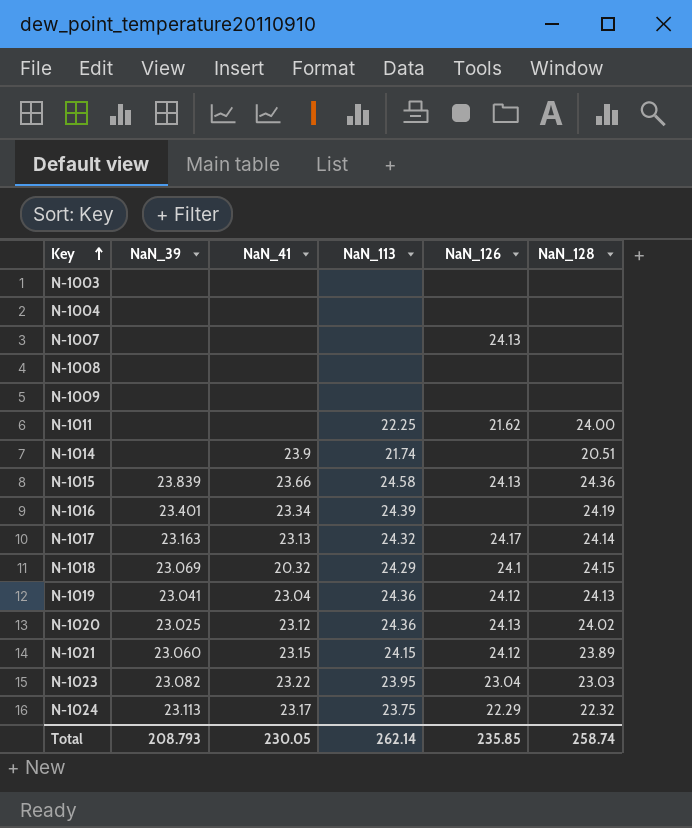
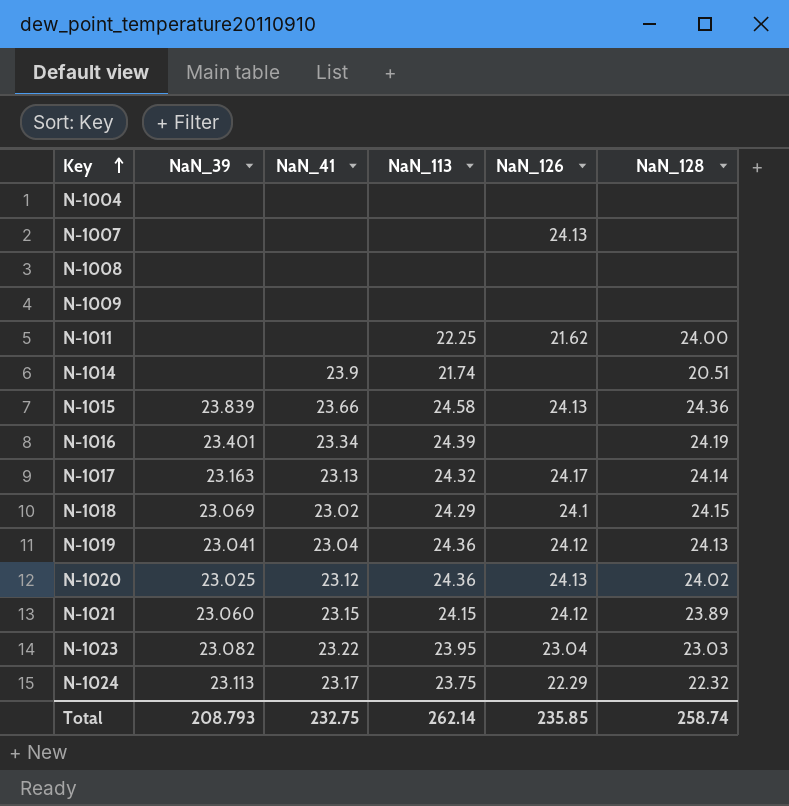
row N-1003: none | none | none | none | none -> none
N-1018 | NaN_41: 20.32 -> 23.02
Total | NaN_41: 230.05 -> 232.75

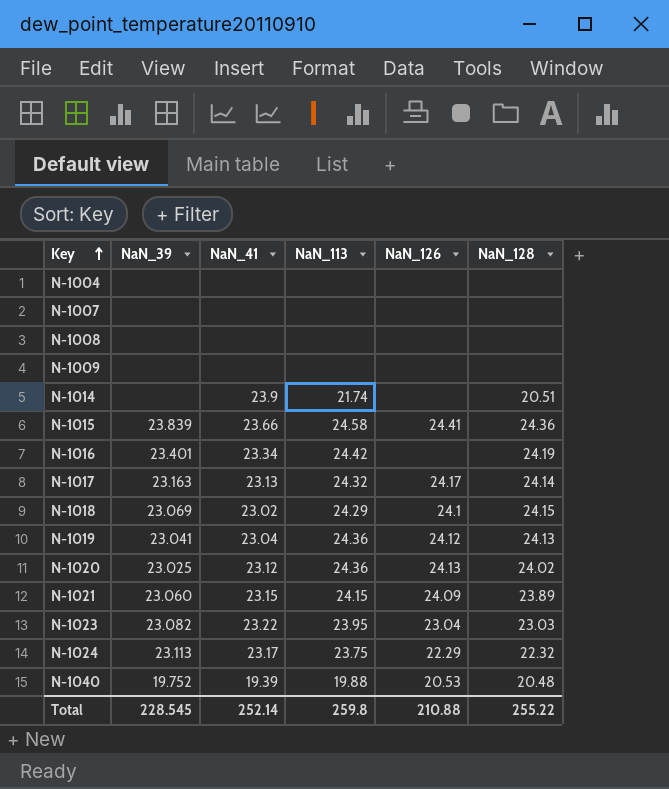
row N-1011: none | none | 22.25 | 21.62 | 24.00 -> none
N-1007 | NaN_126: 24.13 -> none
N-1015 | NaN_126: 24.13 -> 24.41
N-1016 | NaN_113: 24.39 -> 24.42
N-1021 | NaN_126: 24.12 -> 24.09
row N-1040: none -> 19.752 | 19.39 | 19.88 | 20.53 | 20.48
Total | NaN_39: 208.793 -> 228.545
Total | NaN_41: 232.75 -> 252.14
Total | NaN_113: 262.14 -> 259.8
Total | NaN_126: 235.85 -> 210.88
Total | NaN_128: 258.74 -> 255.22

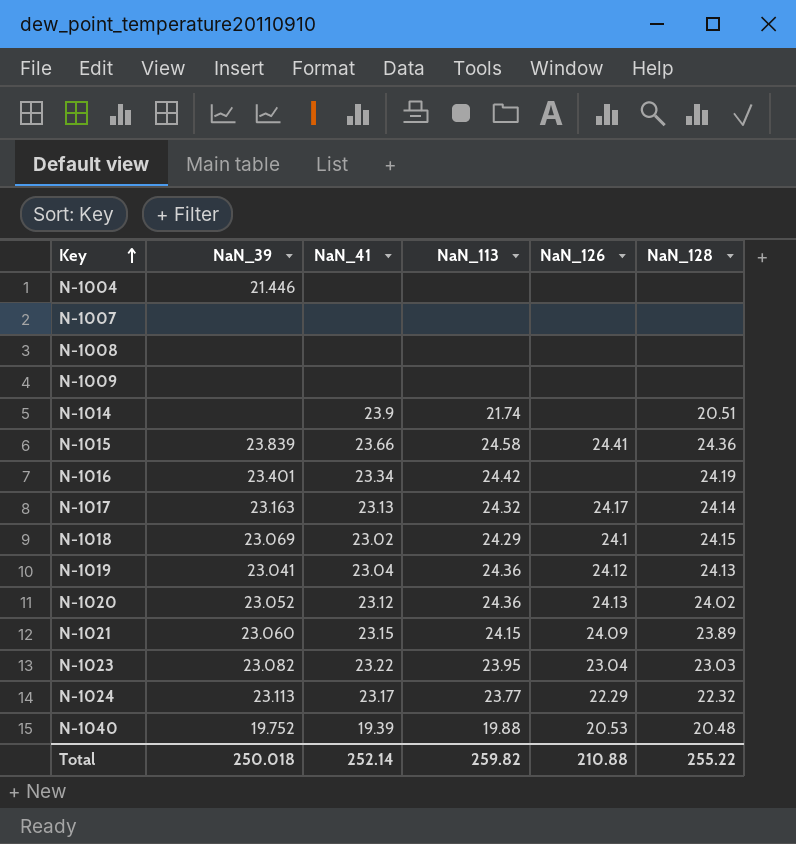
N-1004 | NaN_39: none -> 21.446
N-1020 | NaN_39: 23.025 -> 23.052
N-1024 | NaN_113: 23.75 -> 23.77
Total | NaN_39: 228.545 -> 250.018
Total | NaN_113: 259.8 -> 259.82

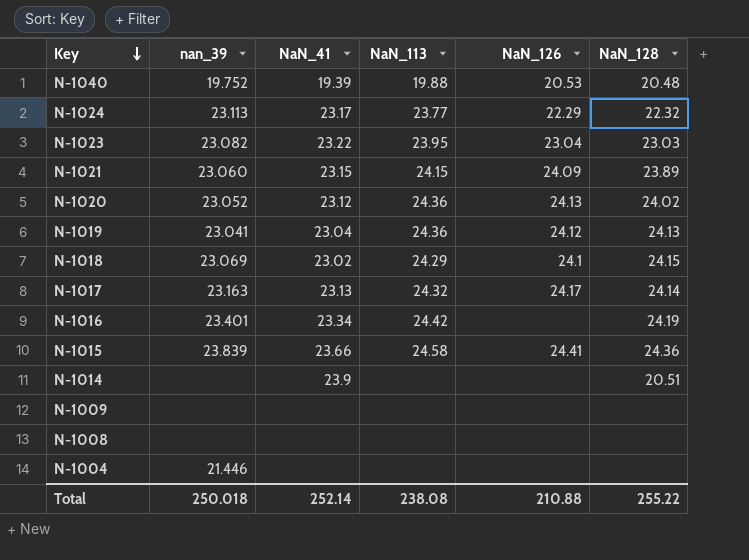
row order: Key ascending -> Key descending
column name: NaN_39 -> nan_39
row N-1007: none | none | none | none | none -> none
N-1014 | NaN_113: 21.74 -> none
Total | NaN_113: 259.82 -> 238.08

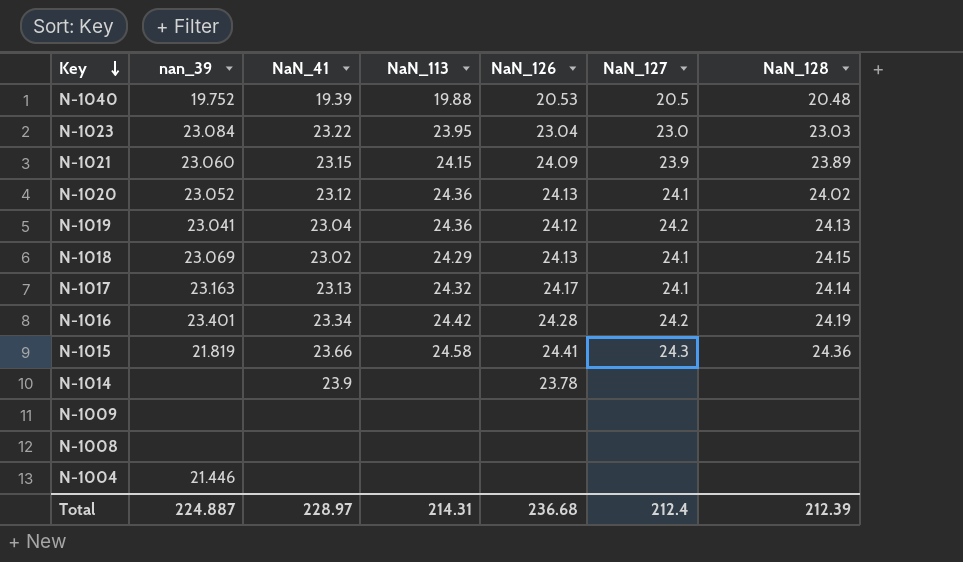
column NaN_127 | position: none -> 6
row N-1024: 23.113 | 23.17 | 23.77 | 22.29 | 22.32 -> none
N-1023 | nan_39: 23.082 -> 23.084
N-1018 | NaN_126: 24.1 -> 24.13
N-1016 | NaN_126: none -> 24.28
N-1015 | nan_39: 23.839 -> 21.819
N-1014 | NaN_126: none -> 23.78
N-1014 | NaN_128: 20.51 -> none
Total | nan_39: 250.018 -> 224.887
Total | NaN_41: 252.14 -> 228.97
Total | NaN_113: 238.08 -> 214.31
Total | NaN_126: 210.88 -> 236.68
Total | NaN_128: 255.22 -> 212.39

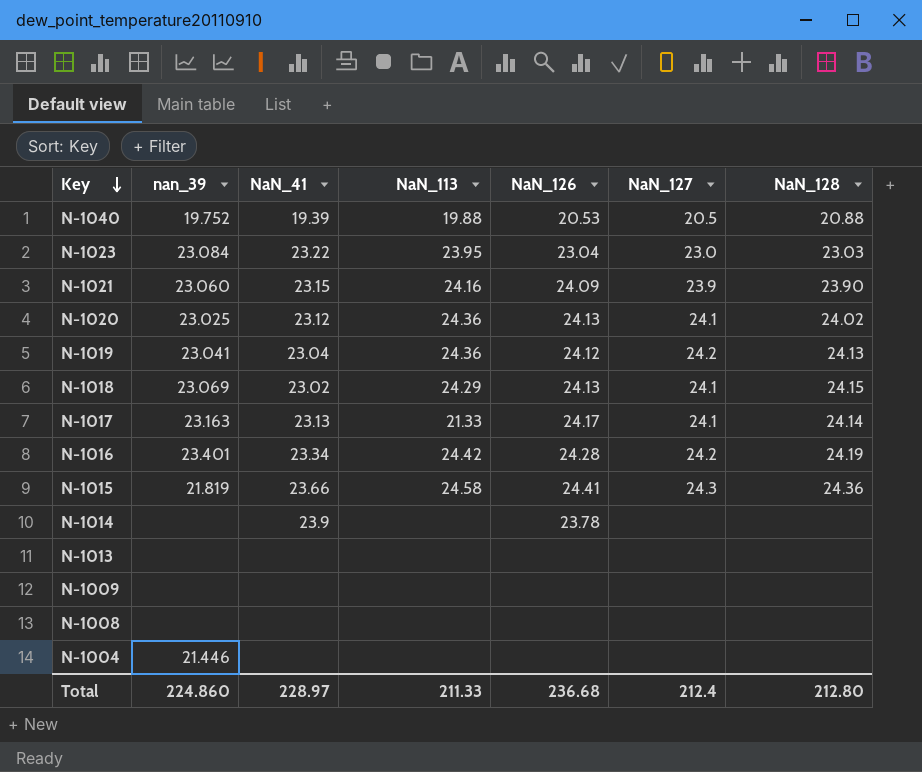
N-1040 | NaN_128: 20.48 -> 20.88
N-1021 | NaN_113: 24.15 -> 24.16
N-1021 | NaN_128: 23.89 -> 23.90
N-1020 | nan_39: 23.052 -> 23.025
N-1017 | NaN_113: 24.32 -> 21.33
row N-1013: none -> none | none | none | none | none | none
Total | nan_39: 224.887 -> 224.860
Total | NaN_113: 214.31 -> 211.33
Total | NaN_128: 212.39 -> 212.80

